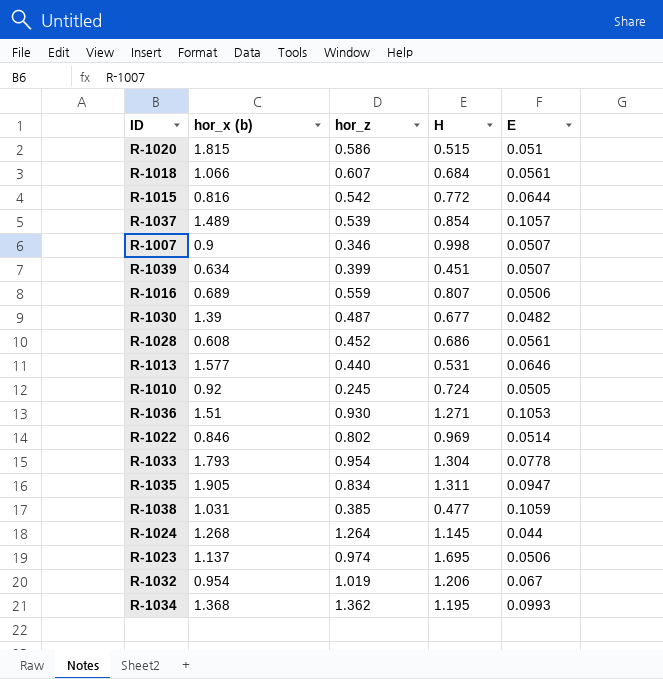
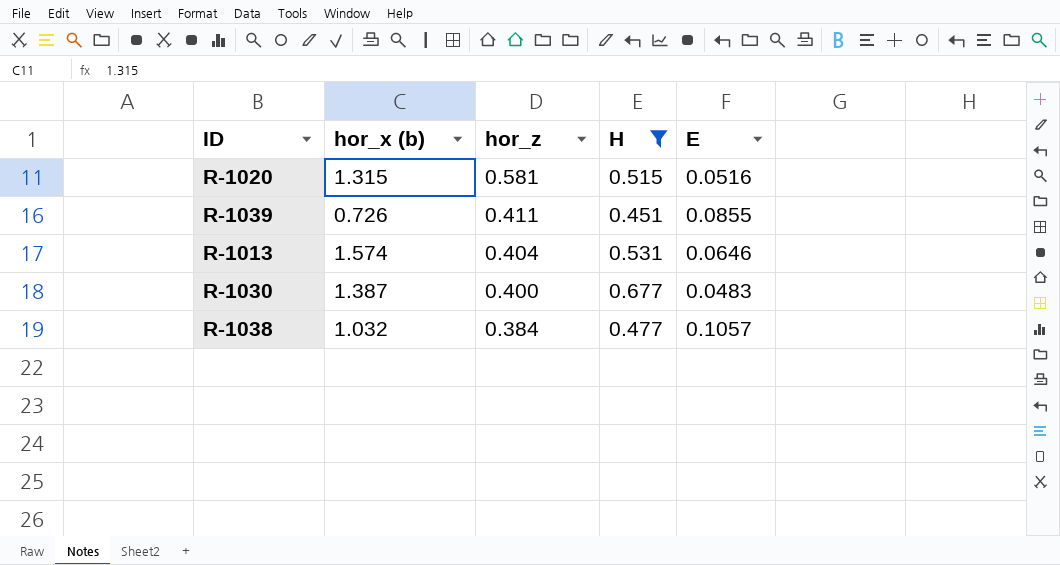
filter: none -> H <= 0.677
row order: none -> hor_z descending
R-1020 | hor_x (b): 1.815 -> 1.315
R-1020 | hor_z: 0.586 -> 0.581
R-1020 | E: 0.051 -> 0.0516
R-1039 | hor_x (b): 0.634 -> 0.726
R-1039 | hor_z: 0.399 -> 0.411
R-1039 | E: 0.0507 -> 0.0855
R-1013 | hor_x (b): 1.577 -> 1.574
R-1013 | hor_z: 0.440 -> 0.404
R-1030 | hor_x (b): 1.39 -> 1.387
R-1030 | hor_z: 0.487 -> 0.400
R-1030 | E: 0.0482 -> 0.0483
R-1038 | hor_x (b): 1.031 -> 1.032
R-1038 | hor_z: 0.385 -> 0.384
R-1038 | E: 0.1059 -> 0.1057

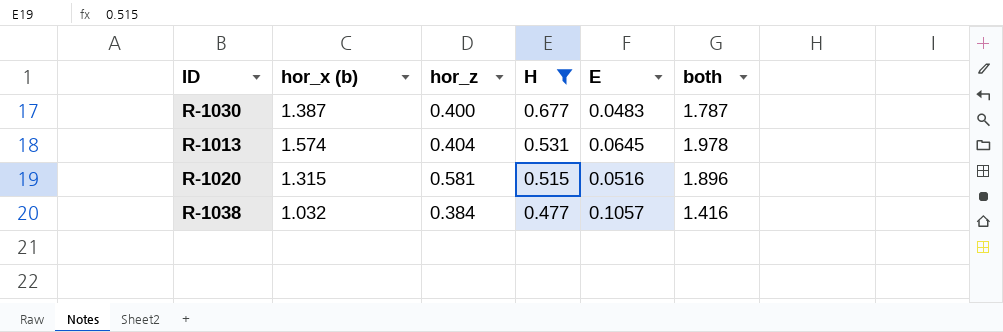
row order: hor_z descending -> H descending
column both | formula: none -> [hor_x (b)] + [hor_z]
row R-1039: 0.726 | 0.411 | 0.451 | 0.0855 -> none
R-1013 | E: 0.0646 -> 0.0645

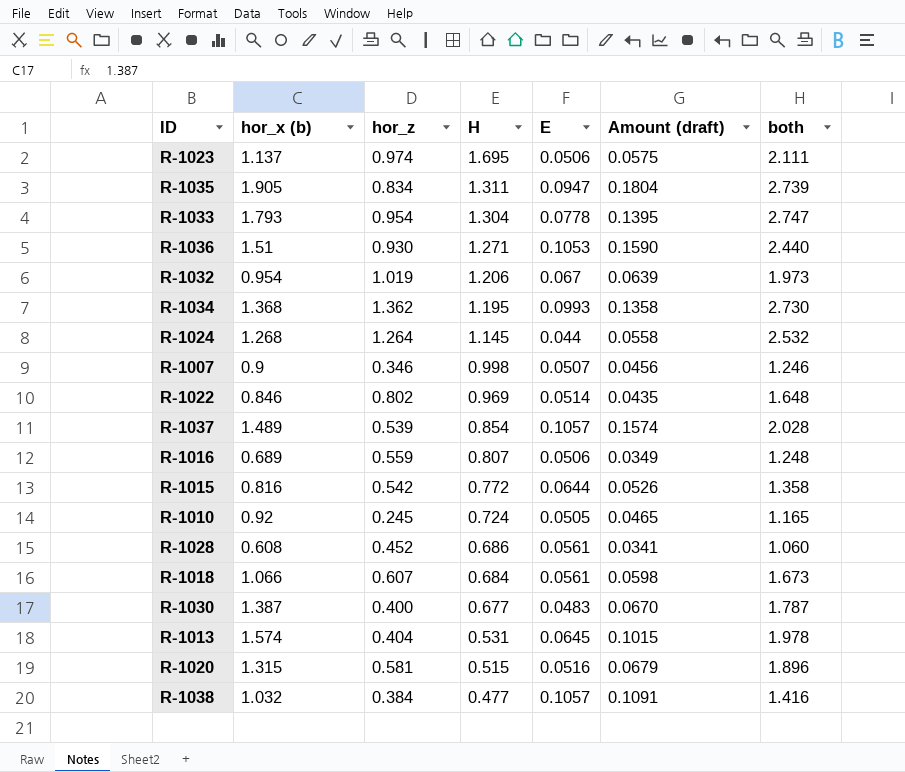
filter: H <= 0.677 -> none
column Amount (draft) | formula: none -> [hor_x (b)] * [E]

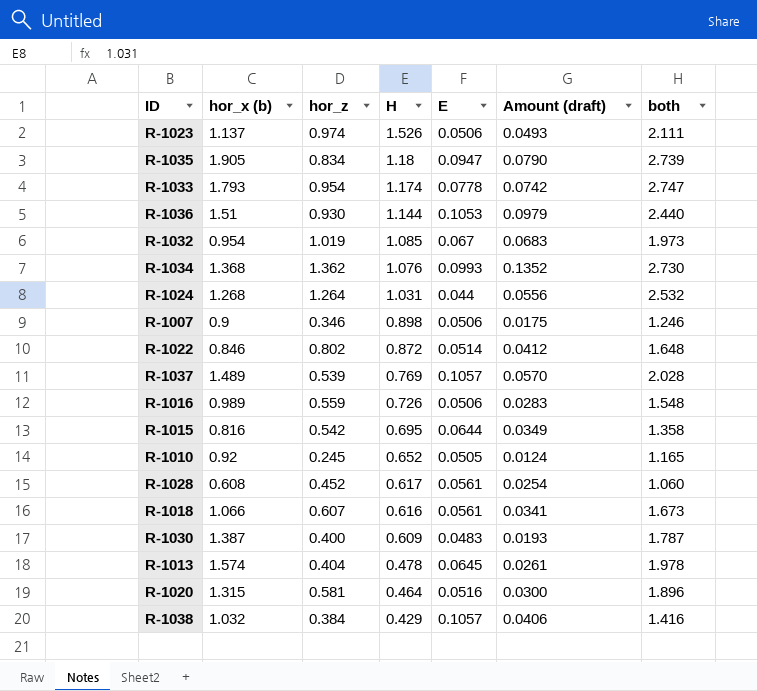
column Amount (draft) | formula: [hor_x (b)] * [E] -> [hor_z] * [E]
R-1023 | H: 1.695 -> 1.526
R-1035 | H: 1.311 -> 1.18
R-1033 | H: 1.304 -> 1.174
R-1036 | H: 1.271 -> 1.144
R-1032 | H: 1.206 -> 1.085
R-1034 | H: 1.195 -> 1.076
R-1024 | H: 1.145 -> 1.031
R-1007 | H: 0.998 -> 0.898
R-1007 | E: 0.0507 -> 0.0506
R-1022 | H: 0.969 -> 0.872
R-1037 | H: 0.854 -> 0.769
R-1016 | hor_x (b): 0.689 -> 0.989
R-1016 | H: 0.807 -> 0.726
R-1016 | both: 1.248 -> 1.548
R-1015 | H: 0.772 -> 0.695
R-1010 | H: 0.724 -> 0.652
R-1028 | H: 0.686 -> 0.617
R-1018 | H: 0.684 -> 0.616
R-1030 | H: 0.677 -> 0.609
R-1013 | H: 0.531 -> 0.478
R-1020 | H: 0.515 -> 0.464
R-1038 | H: 0.477 -> 0.429

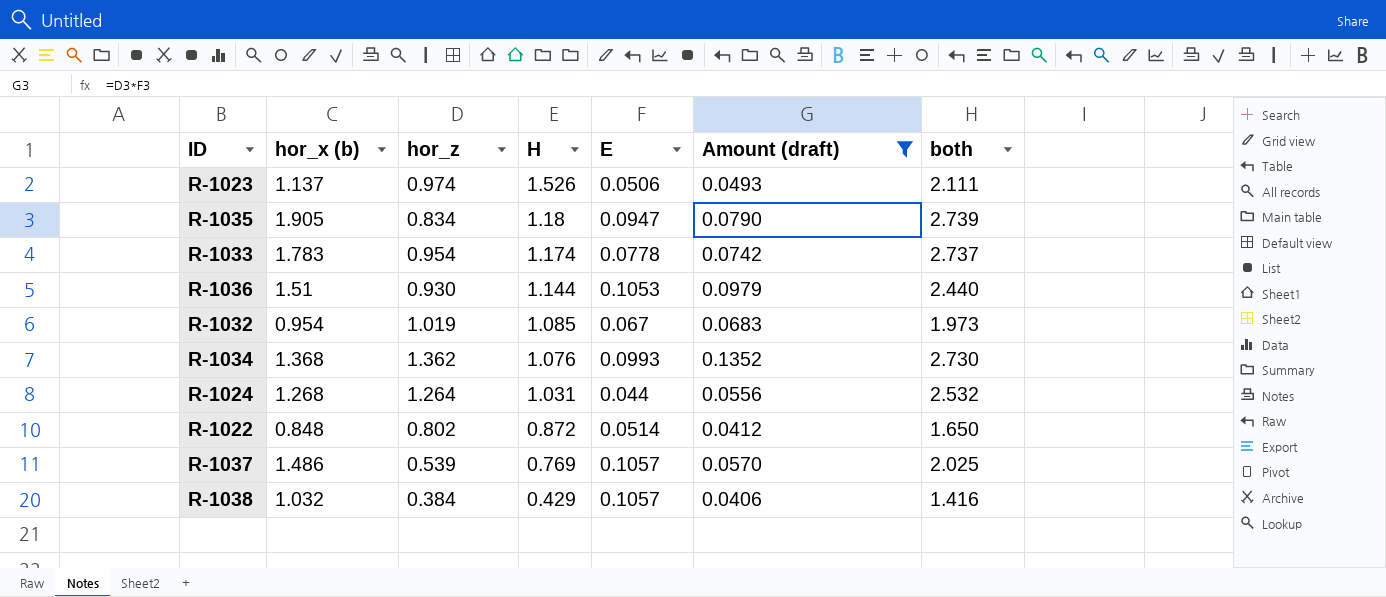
filter: none -> Amount (draft) >= 0.0406
R-1033 | hor_x (b): 1.793 -> 1.783
R-1033 | both: 2.747 -> 2.737
R-1022 | hor_x (b): 0.846 -> 0.848
R-1022 | both: 1.648 -> 1.650
R-1037 | hor_x (b): 1.489 -> 1.486
R-1037 | both: 2.028 -> 2.025

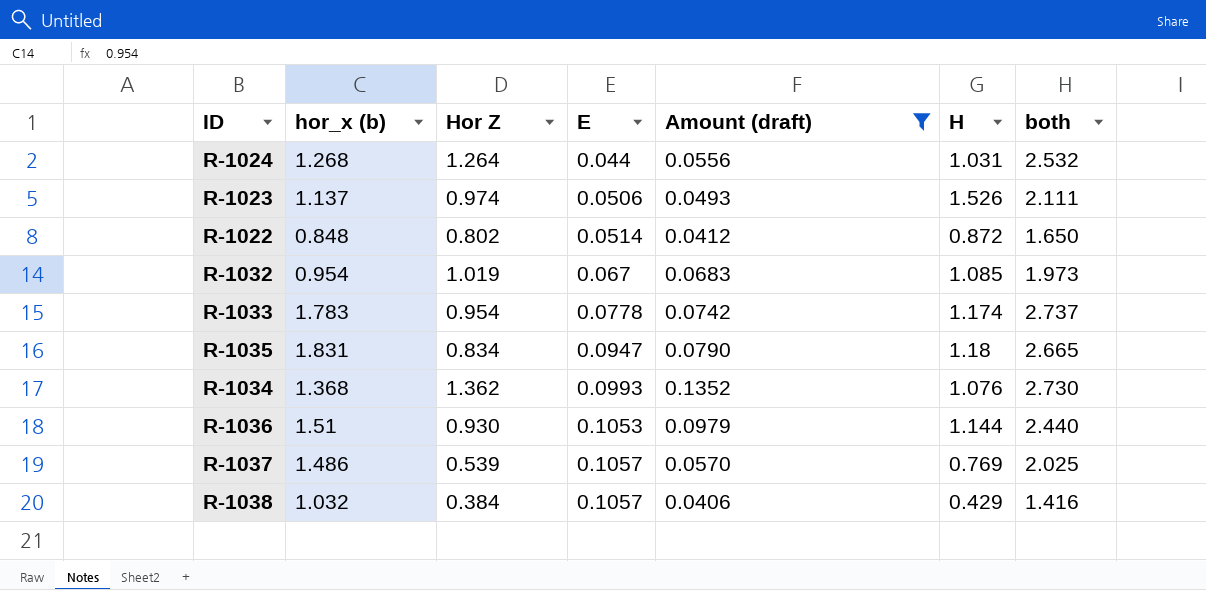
row order: H descending -> E ascending
column name: hor_z -> Hor Z
column H | position: 4 -> 6
R-1035 | hor_x (b): 1.905 -> 1.831
R-1035 | both: 2.739 -> 2.665

